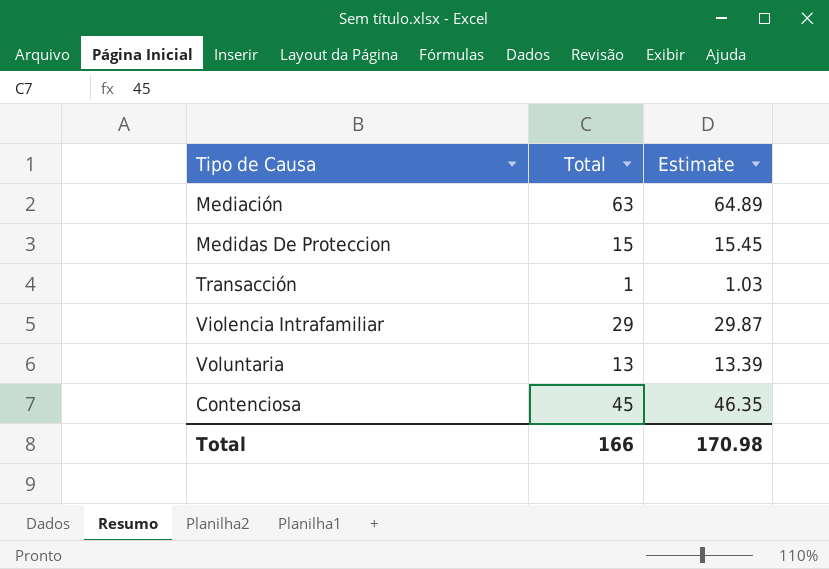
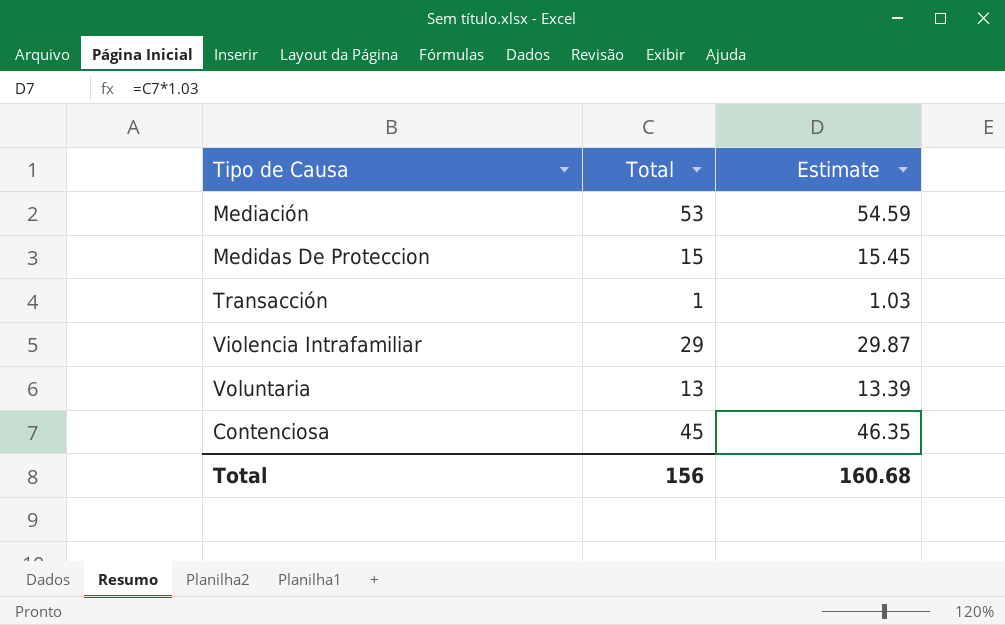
Mediación | Total: 63 -> 53
Mediación | Estimate: 64.89 -> 54.59
Total | Total: 166 -> 156
Total | Estimate: 170.98 -> 160.68

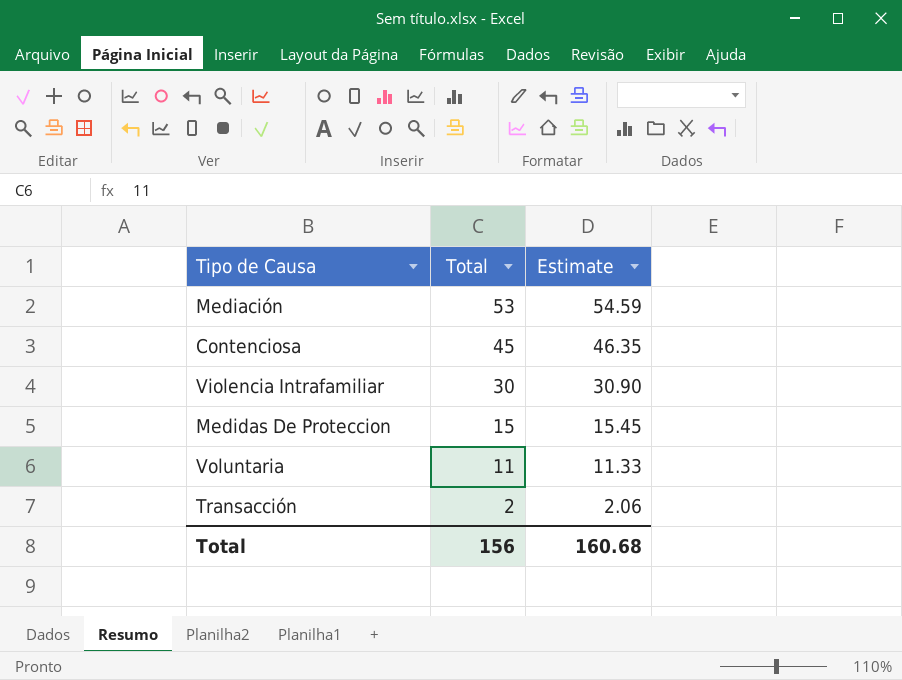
row order: none -> Total descending
Violencia Intrafamiliar | Total: 29 -> 30
Violencia Intrafamiliar | Estimate: 29.87 -> 30.90
Voluntaria | Total: 13 -> 11
Voluntaria | Estimate: 13.39 -> 11.33
Transacción | Total: 1 -> 2
Transacción | Estimate: 1.03 -> 2.06

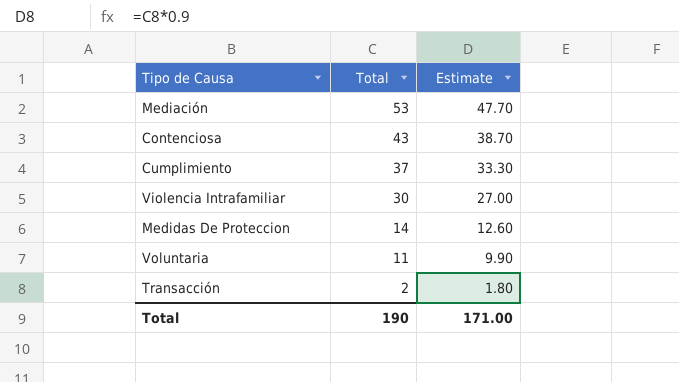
column Estimate | formula: [Total] * 1.03 -> [Total] * 0.9
Contenciosa | Total: 45 -> 43
row Cumplimiento: none -> 37 | 33.30
Medidas De Proteccion | Total: 15 -> 14
Total | Total: 156 -> 190
Total | Estimate: 160.68 -> 171.00

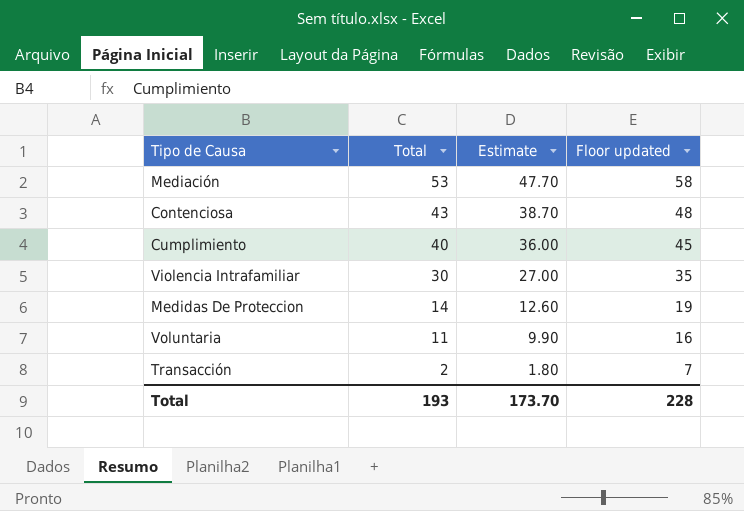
column Floor updated | formula: none -> [Total] + 5
Cumplimiento | Total: 37 -> 40
Cumplimiento | Estimate: 33.30 -> 36.00
Total | Total: 190 -> 193
Total | Estimate: 171.00 -> 173.70

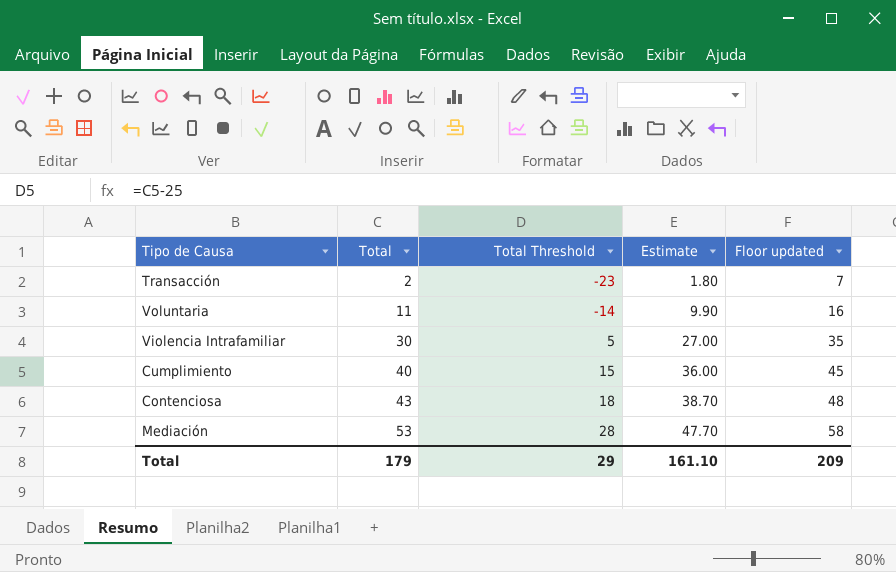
row order: Total descending -> Total ascending
column Total Threshold | formula: none -> [Total] - 25
row Medidas De Proteccion: 14 | 12.60 | 19 -> none
Total | Total: 193 -> 179
Total | Estimate: 173.70 -> 161.10
Total | Floor updated: 228 -> 209

